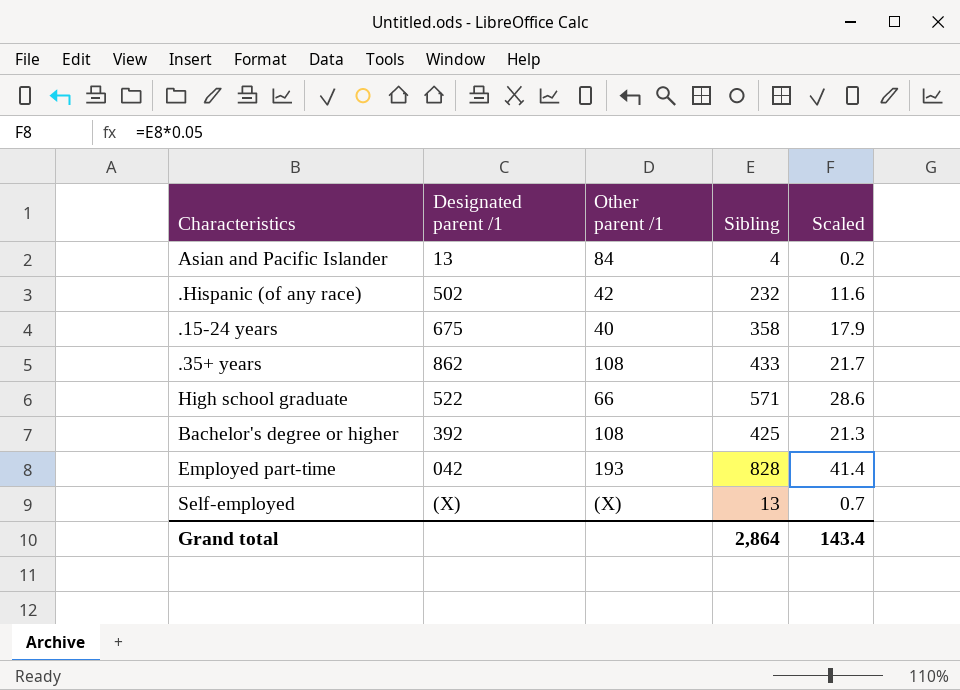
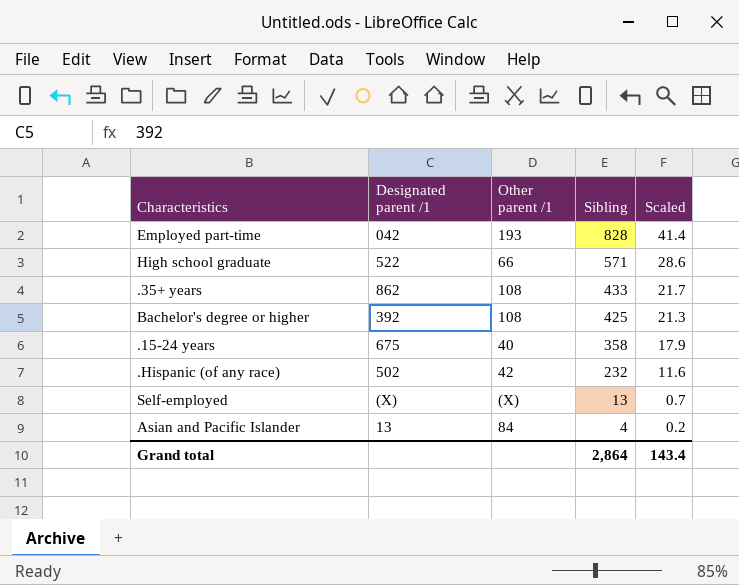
row order: none -> Sibling descending

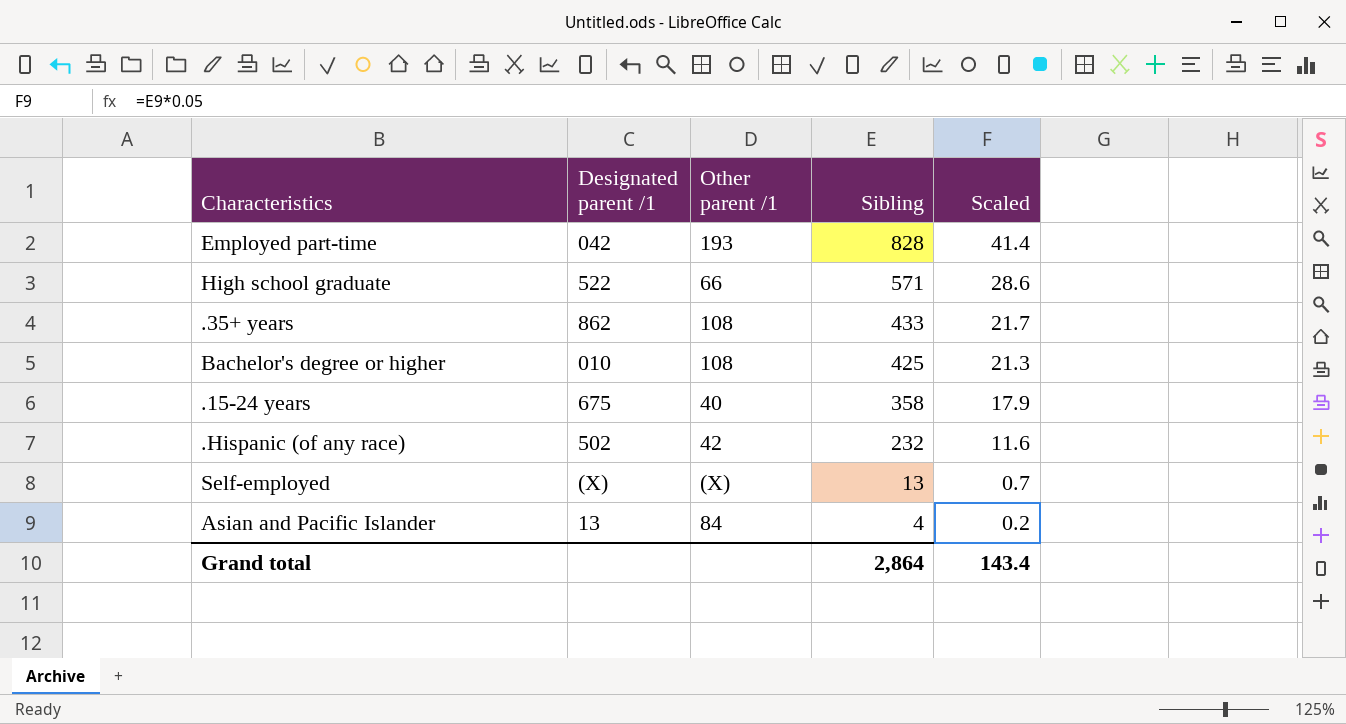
Bachelor's degree or higher | Designated parent /1: 392 -> 010

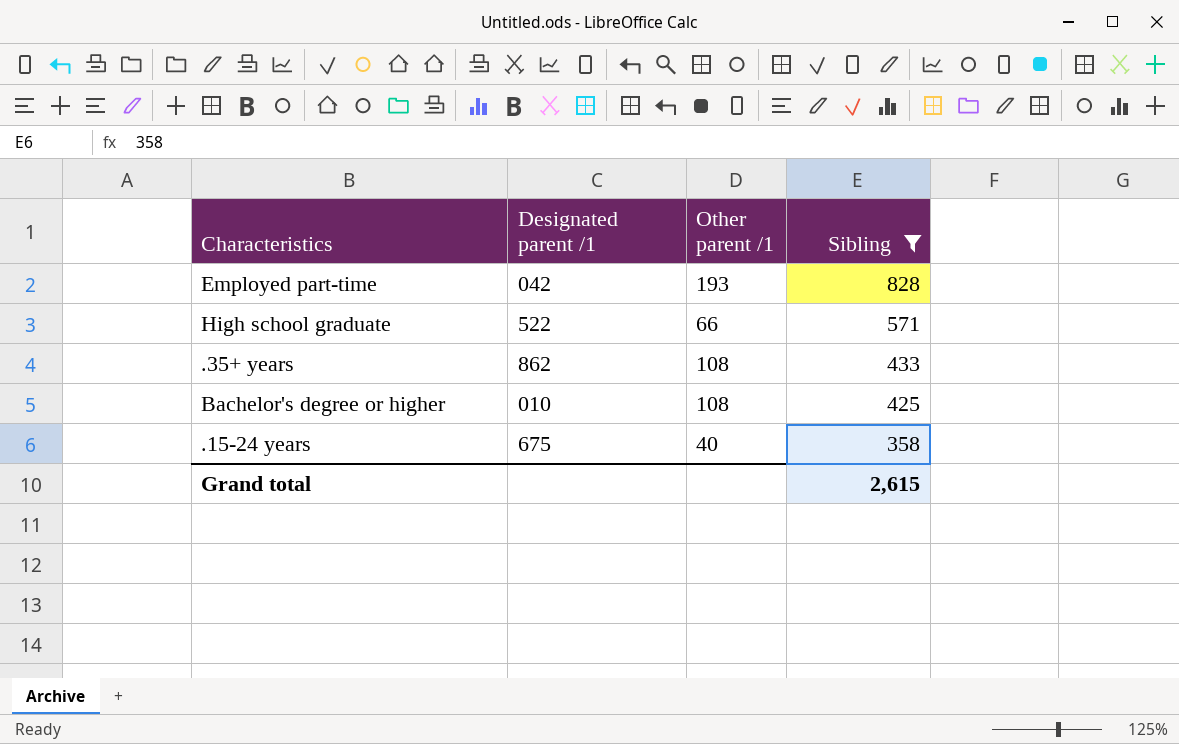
filter: none -> Sibling >= 358
column Scaled | formula: [Sibling] * 0.05 -> none
Grand total | Sibling: 2,864 -> 2,615

